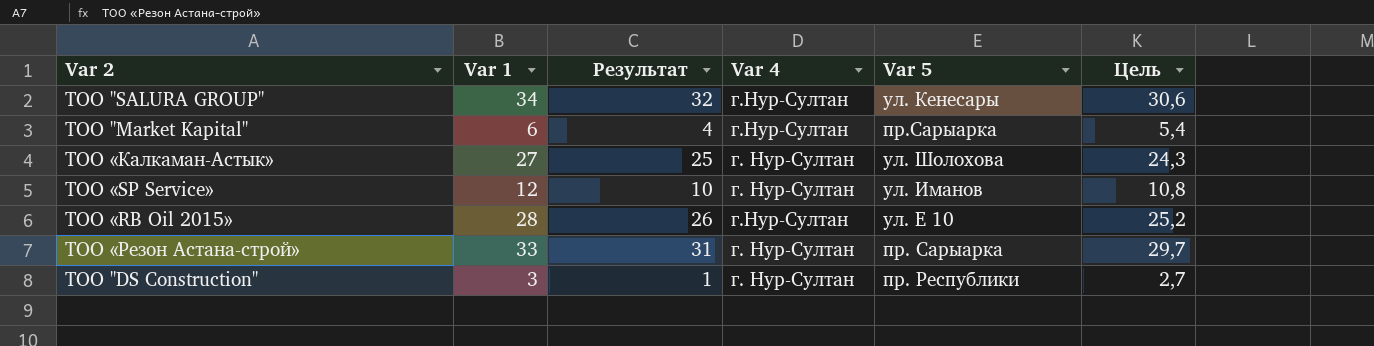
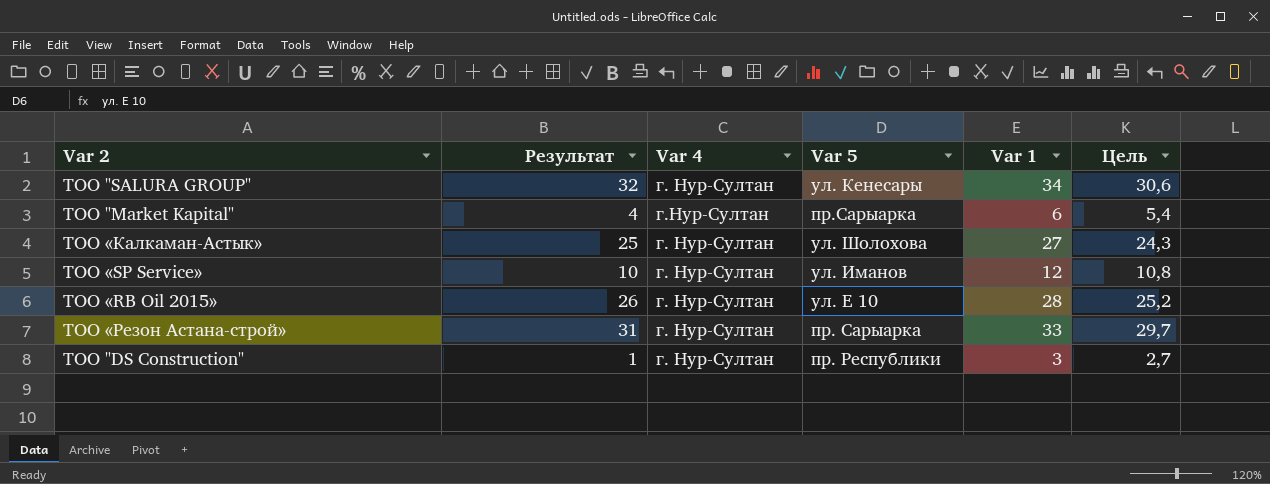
column Var 1 | position: 2 -> 5
ТОО "SALURA GROUP" | Var 4: г.Нур-Султан -> г. Нур-Султан
ТОО «RB Oil 2015» | Var 4: г.Нур-Султан -> г. Нур-Султан

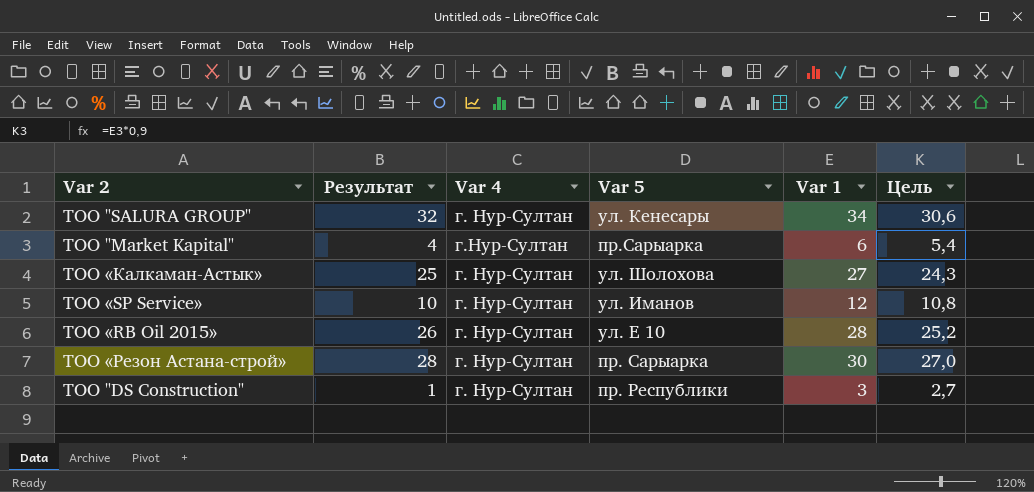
ТОО «Резон Астана-строй» | Результат: 31 -> 28
ТОО «Резон Астана-строй» | Var 1: 33 -> 30
ТОО «Резон Астана-строй» | Цель: 29,7 -> 27,0

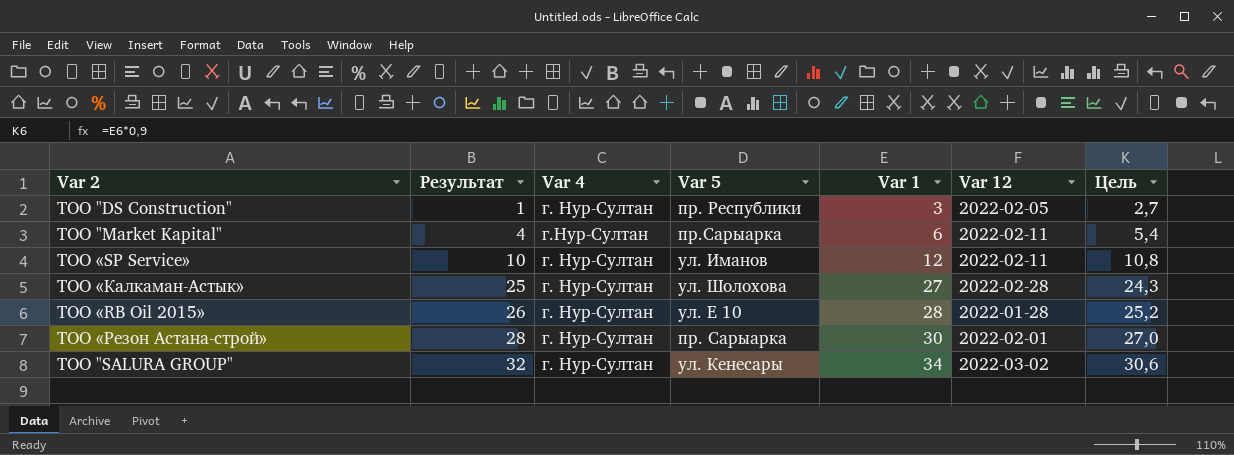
row order: none -> Результат ascending
column Var 12 | position: none -> 6

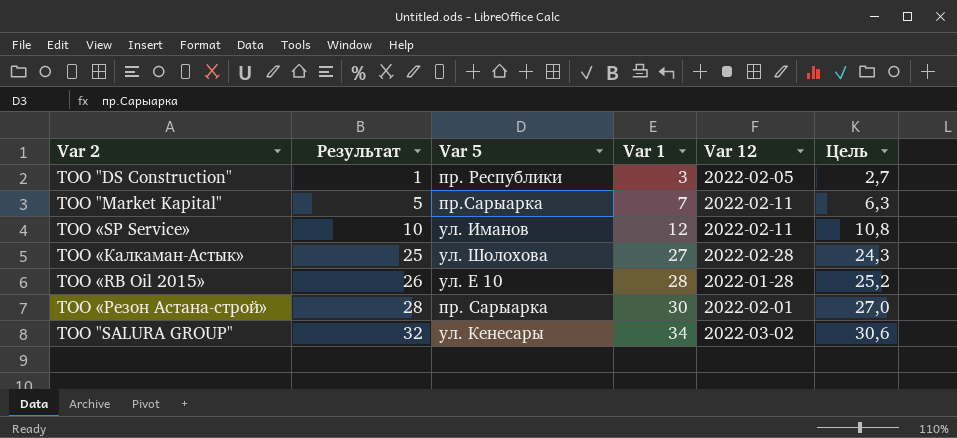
column Var 4 | position: 3 -> none
ТОО "Market Kapital" | Результат: 4 -> 5
ТОО "Market Kapital" | Var 1: 6 -> 7
ТОО "Market Kapital" | Цель: 5,4 -> 6,3

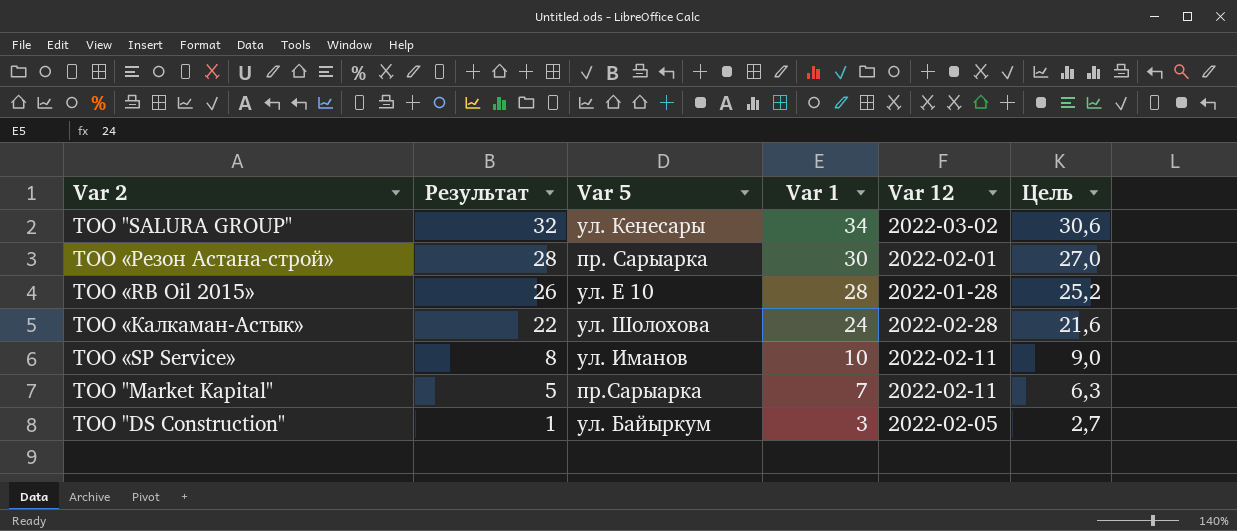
row order: Результат ascending -> Результат descending
ТОО «Калкаман-Астык» | Результат: 25 -> 22
ТОО «Калкаман-Астык» | Var 1: 27 -> 24
ТОО «Калкаман-Астык» | Цель: 24,3 -> 21,6
ТОО «SP Service» | Результат: 10 -> 8
ТОО «SP Service» | Var 1: 12 -> 10
ТОО «SP Service» | Цель: 10,8 -> 9,0
ТОО "DS Construction" | Var 5: пр. Республики -> ул. Байыркум

